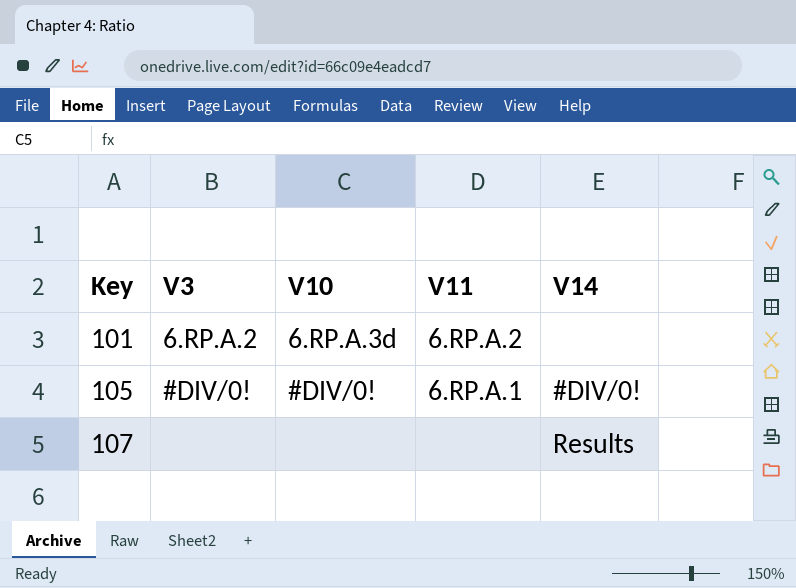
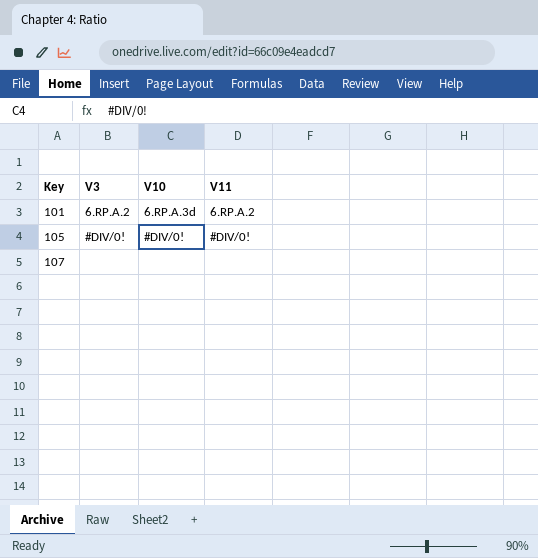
column V14 | position: 5 -> none
105 | V11: 6.RP.A.1 -> #DIV/0!

